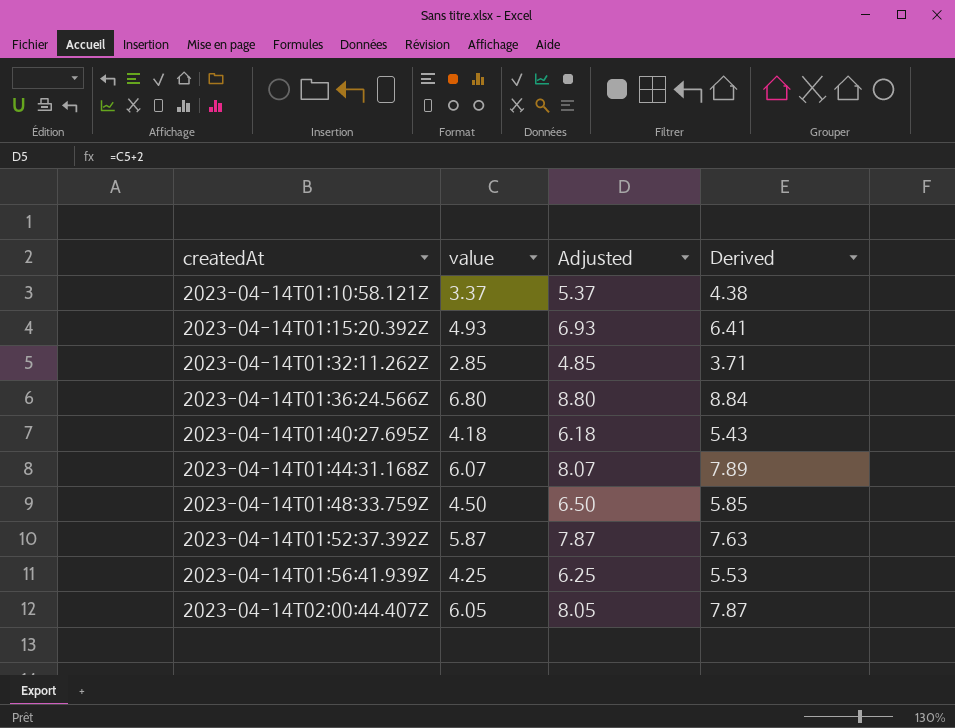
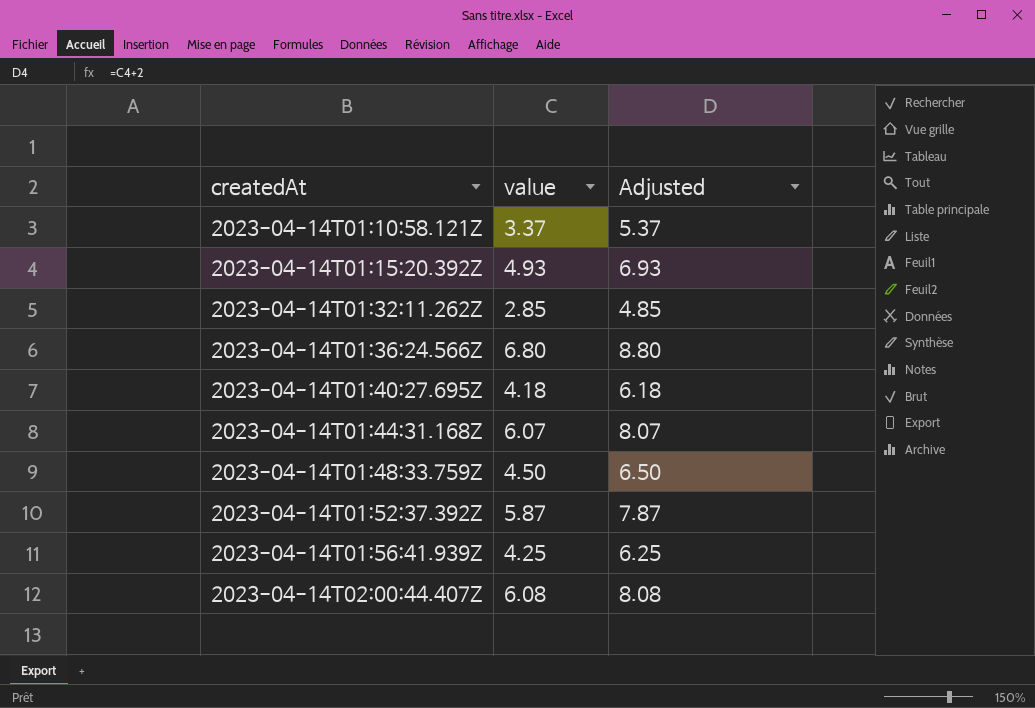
column Derived | formula: [value] * 1.3 -> none
2023-04-14T02:00:44.407Z | value: 6.05 -> 6.08
2023-04-14T02:00:44.407Z | Adjusted: 8.05 -> 8.08

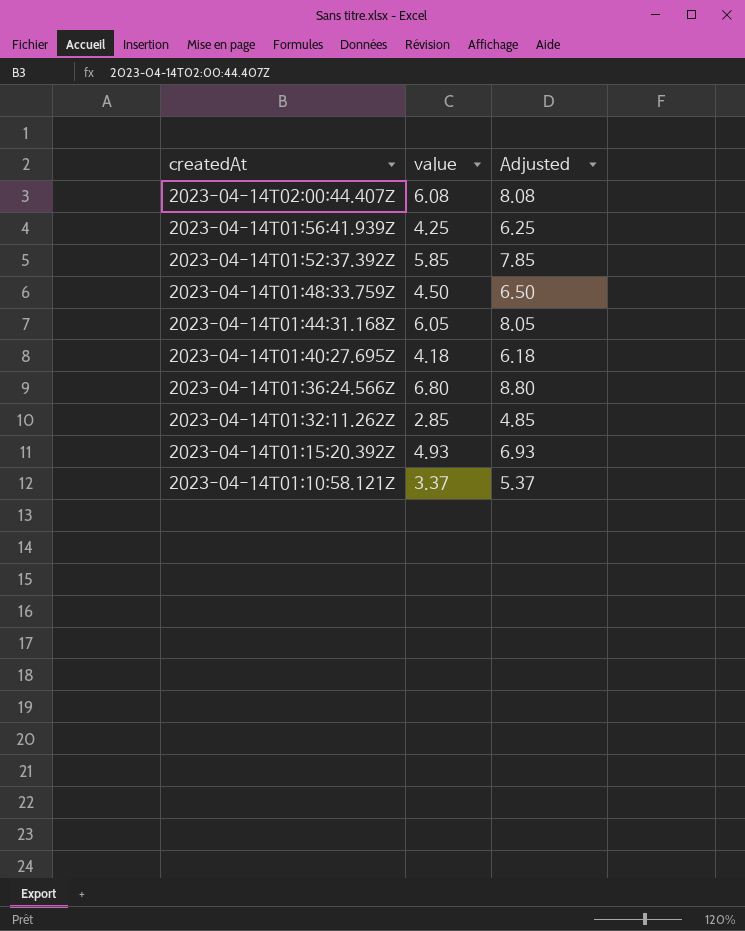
row order: createdAt ascending -> createdAt descending
2023-04-14T01:52:37.392Z | value: 5.87 -> 5.85
2023-04-14T01:52:37.392Z | Adjusted: 7.87 -> 7.85
2023-04-14T01:44:31.168Z | value: 6.07 -> 6.05
2023-04-14T01:44:31.168Z | Adjusted: 8.07 -> 8.05

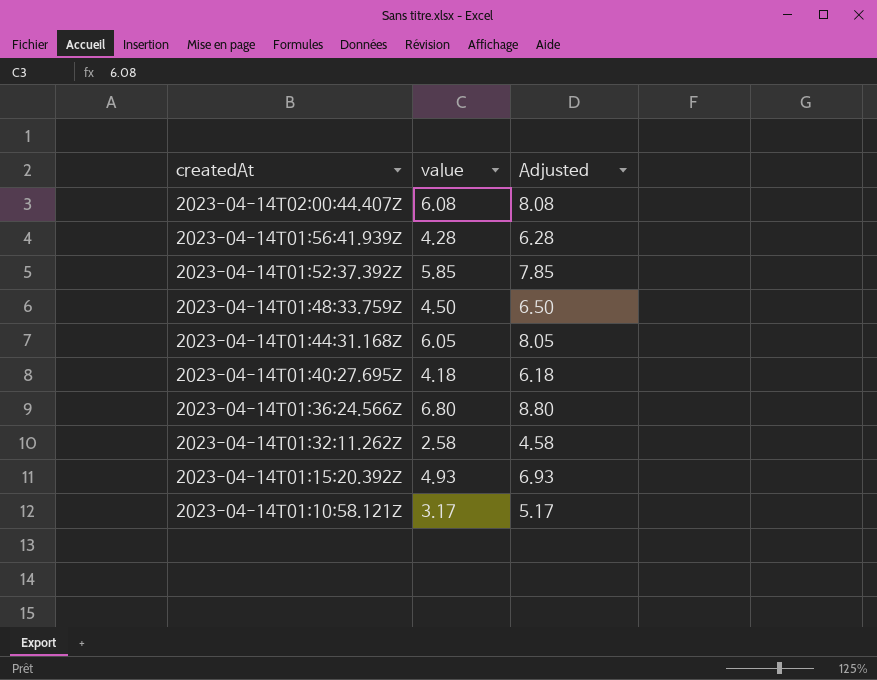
2023-04-14T01:56:41.939Z | value: 4.25 -> 4.28
2023-04-14T01:56:41.939Z | Adjusted: 6.25 -> 6.28
2023-04-14T01:32:11.262Z | value: 2.85 -> 2.58
2023-04-14T01:32:11.262Z | Adjusted: 4.85 -> 4.58
2023-04-14T01:10:58.121Z | value: 3.37 -> 3.17
2023-04-14T01:10:58.121Z | Adjusted: 5.37 -> 5.17

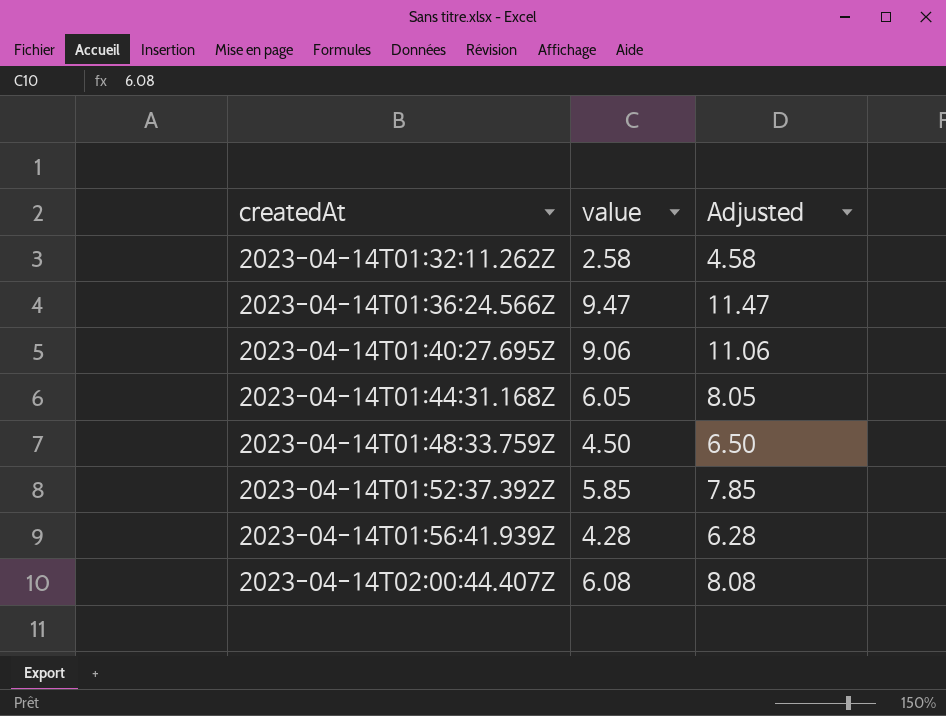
row order: createdAt descending -> createdAt ascending
row 2023-04-14T01:15:20.392Z: 4.93 | 6.93 -> none
row 2023-04-14T01:10:58.121Z: 3.17 | 5.17 -> none
2023-04-14T01:36:24.566Z | value: 6.80 -> 9.47
2023-04-14T01:36:24.566Z | Adjusted: 8.80 -> 11.47
2023-04-14T01:40:27.695Z | value: 4.18 -> 9.06
2023-04-14T01:40:27.695Z | Adjusted: 6.18 -> 11.06

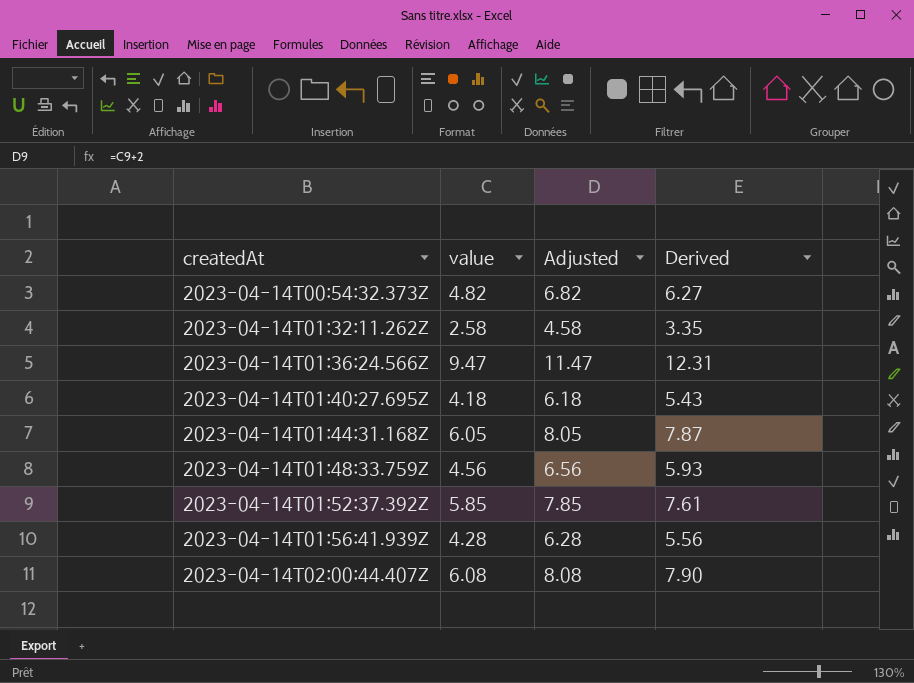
column Derived | formula: none -> [value] * 1.3
row 2023-04-14T00:54:32.373Z: none -> 4.82 | 6.82 | 6.27
2023-04-14T01:40:27.695Z | value: 9.06 -> 4.18
2023-04-14T01:40:27.695Z | Adjusted: 11.06 -> 6.18
2023-04-14T01:48:33.759Z | value: 4.50 -> 4.56
2023-04-14T01:48:33.759Z | Adjusted: 6.50 -> 6.56

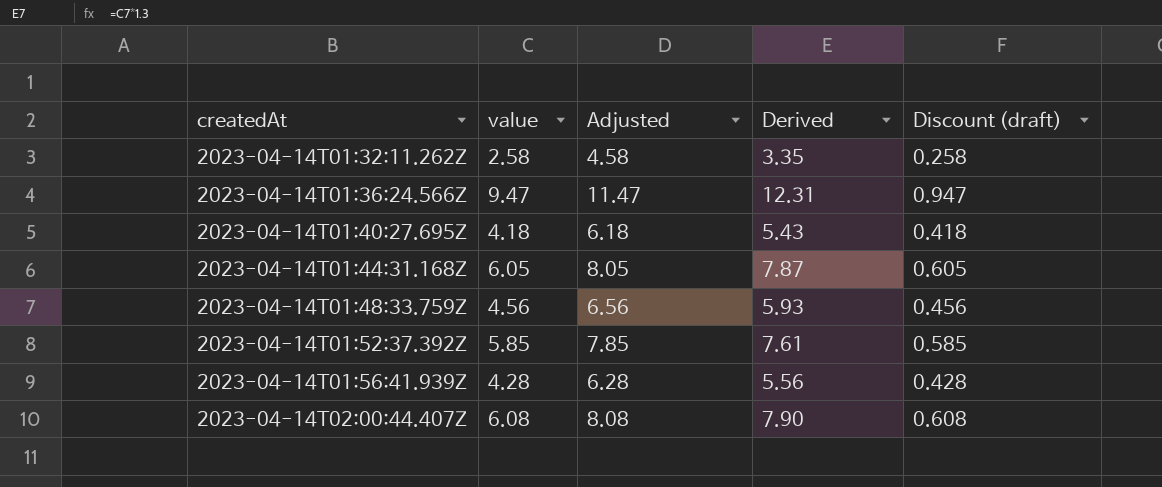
column Discount (draft) | formula: none -> [value] * 0.1
row 2023-04-14T00:54:32.373Z: 4.82 | 6.82 | 6.27 -> none

